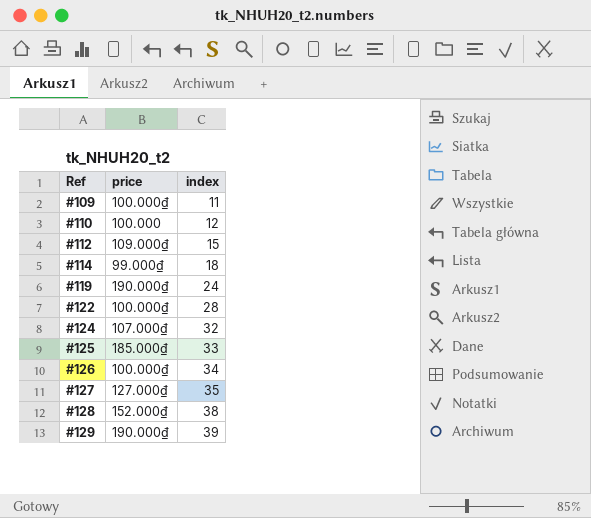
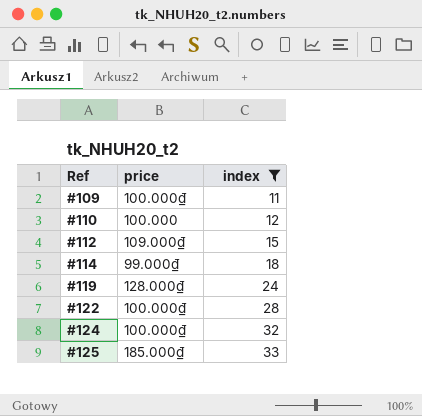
filter: none -> index <= 33
#119 | price: 190.000₫ -> 128.000₫
#124 | price: 107.000₫ -> 100.000₫

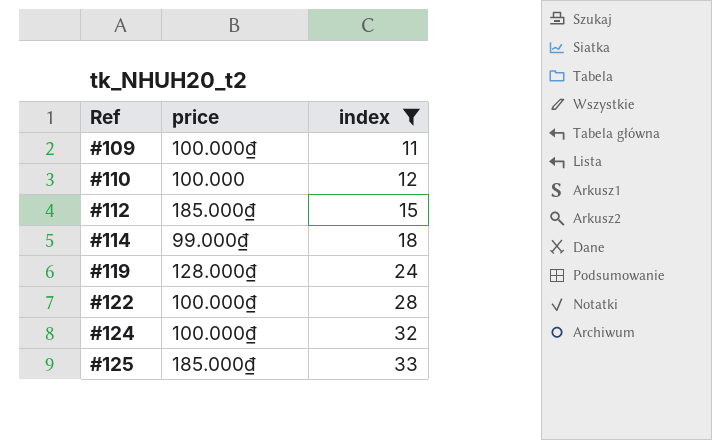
#112 | price: 109.000₫ -> 185.000₫

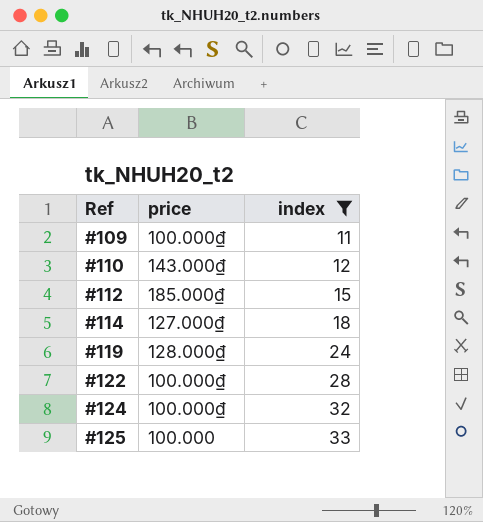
#110 | price: 100.000 -> 143.000₫
#114 | price: 99.000₫ -> 127.000₫
#125 | price: 185.000₫ -> 100.000

